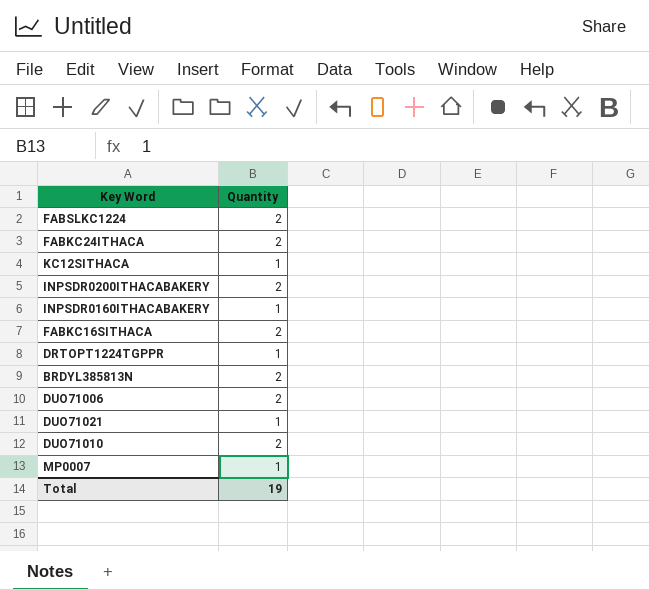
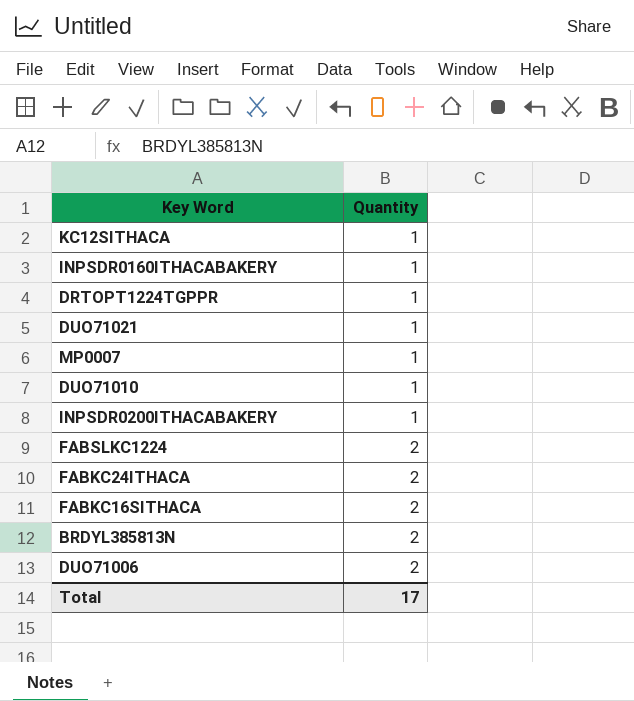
row order: none -> Quantity ascending
DUO71010 | Quantity: 2 -> 1
INPSDR0200ITHACABAKERY | Quantity: 2 -> 1
Total | Quantity: 19 -> 17

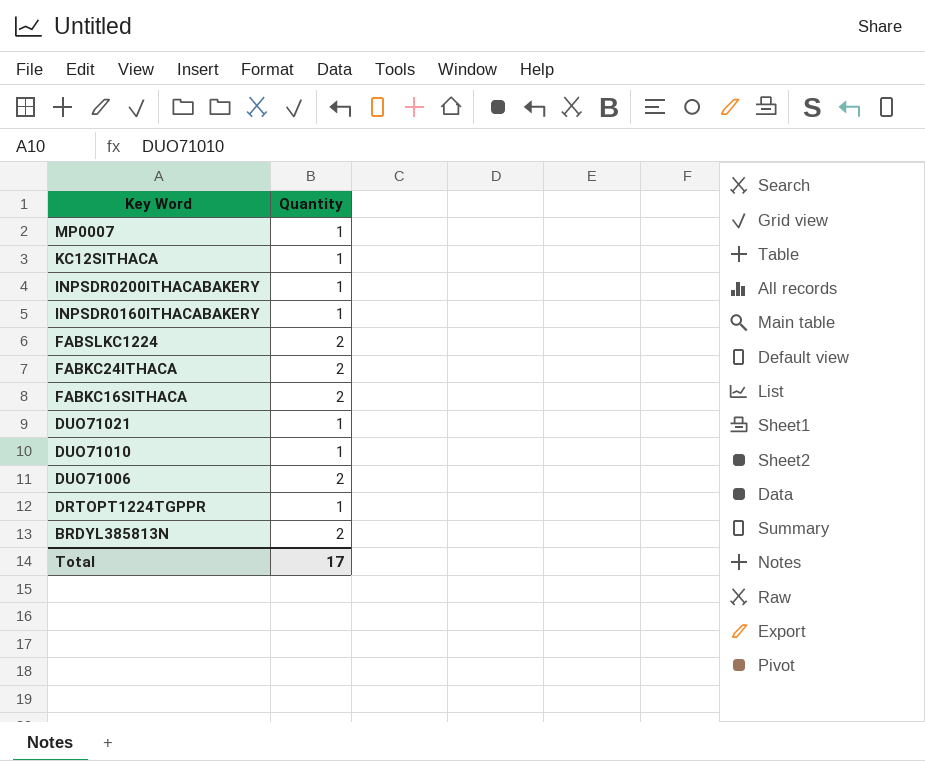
row order: Quantity ascending -> Key Word descending

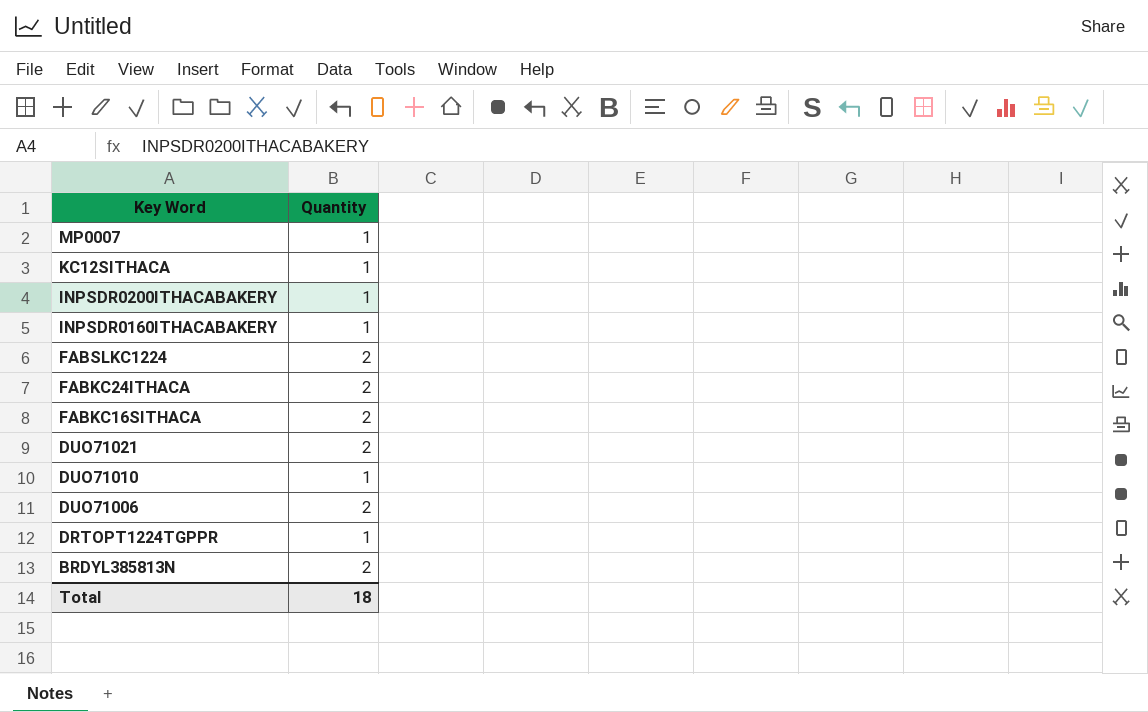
DUO71021 | Quantity: 1 -> 2
Total | Quantity: 17 -> 18

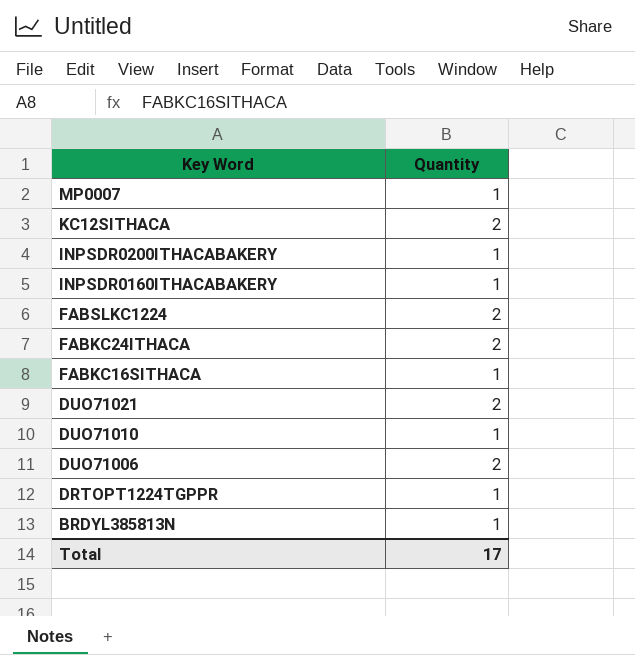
KC12SITHACA | Quantity: 1 -> 2
FABKC16SITHACA | Quantity: 2 -> 1
BRDYL385813N | Quantity: 2 -> 1
Total | Quantity: 18 -> 17

